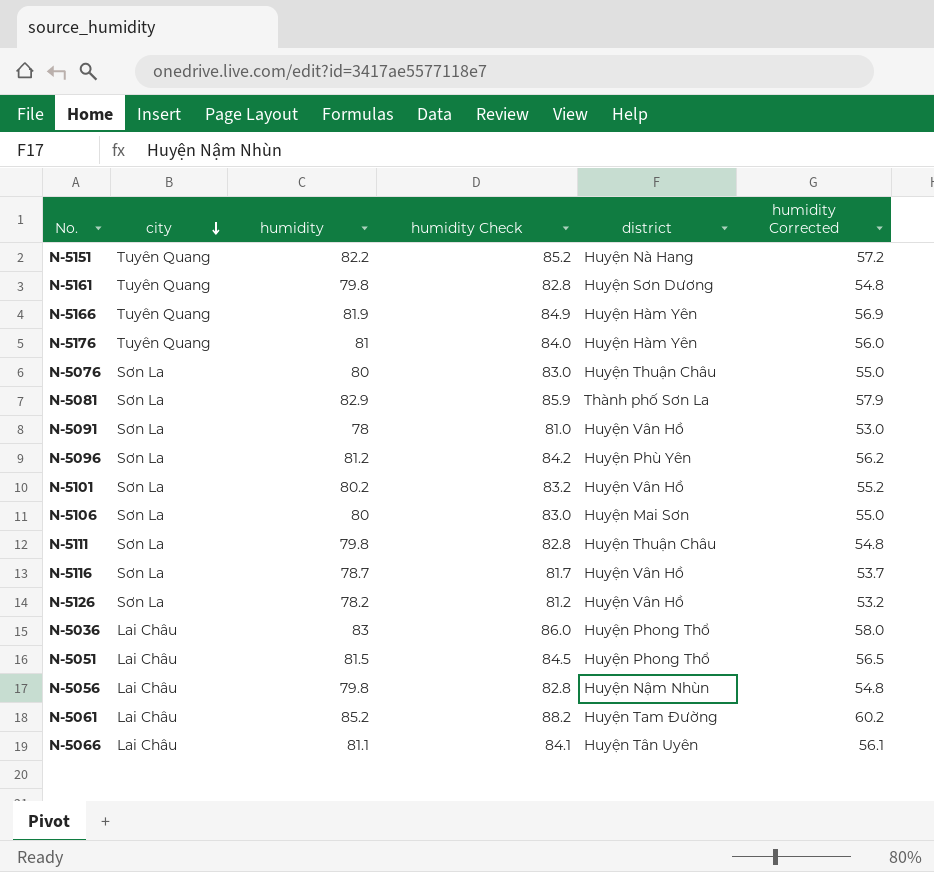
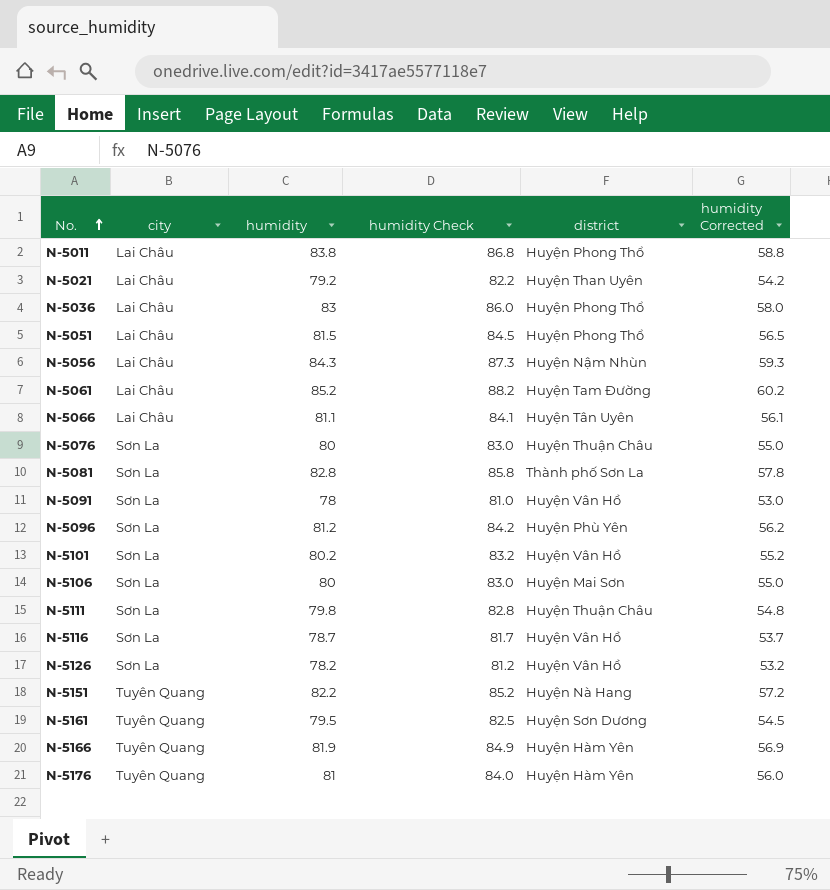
row order: city descending -> No. ascending
row N-5011: none -> Lai Châu | 83.8 | 86.8 | Huyện Phong Thổ | 58.8
row N-5021: none -> Lai Châu | 79.2 | 82.2 | Huyện Than Uyên | 54.2
N-5056 | humidity: 79.8 -> 84.3
N-5056 | humidity Check: 82.8 -> 87.3
N-5056 | humidity Corrected: 54.8 -> 59.3
N-5081 | humidity: 82.9 -> 82.8
N-5081 | humidity Check: 85.9 -> 85.8
N-5081 | humidity Corrected: 57.9 -> 57.8
N-5161 | humidity: 79.8 -> 79.5
N-5161 | humidity Check: 82.8 -> 82.5
N-5161 | humidity Corrected: 54.8 -> 54.5

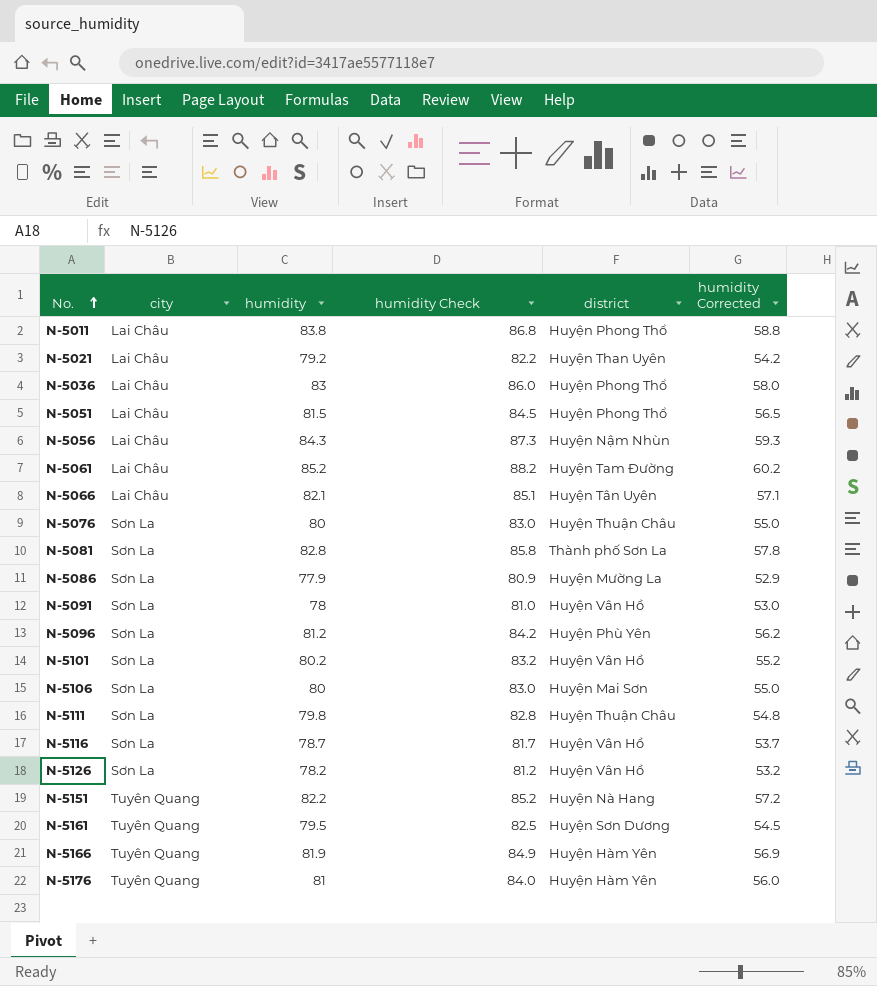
N-5066 | humidity: 81.1 -> 82.1
N-5066 | humidity Check: 84.1 -> 85.1
N-5066 | humidity Corrected: 56.1 -> 57.1
row N-5086: none -> Sơn La | 77.9 | 80.9 | Huyện Mường La | 52.9

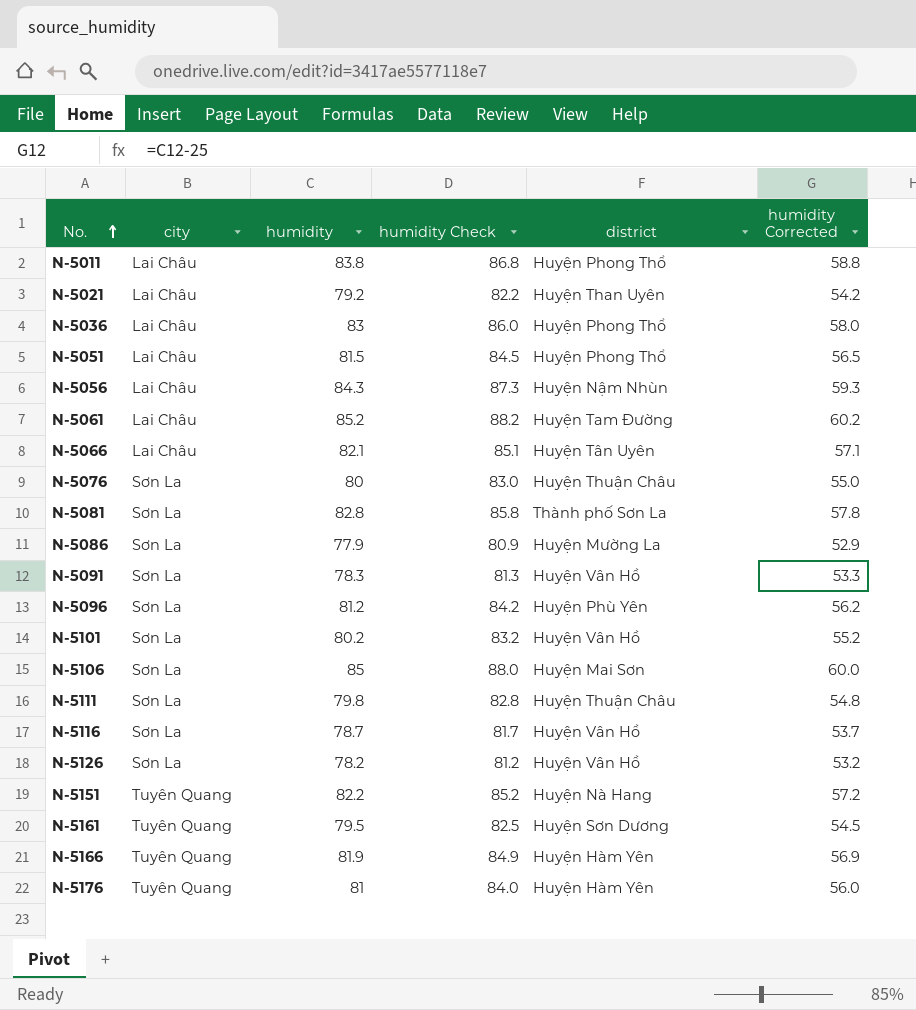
N-5091 | humidity: 78 -> 78.3
N-5091 | humidity Check: 81.0 -> 81.3
N-5091 | humidity Corrected: 53.0 -> 53.3
N-5106 | humidity: 80 -> 85
N-5106 | humidity Check: 83.0 -> 88.0
N-5106 | humidity Corrected: 55.0 -> 60.0

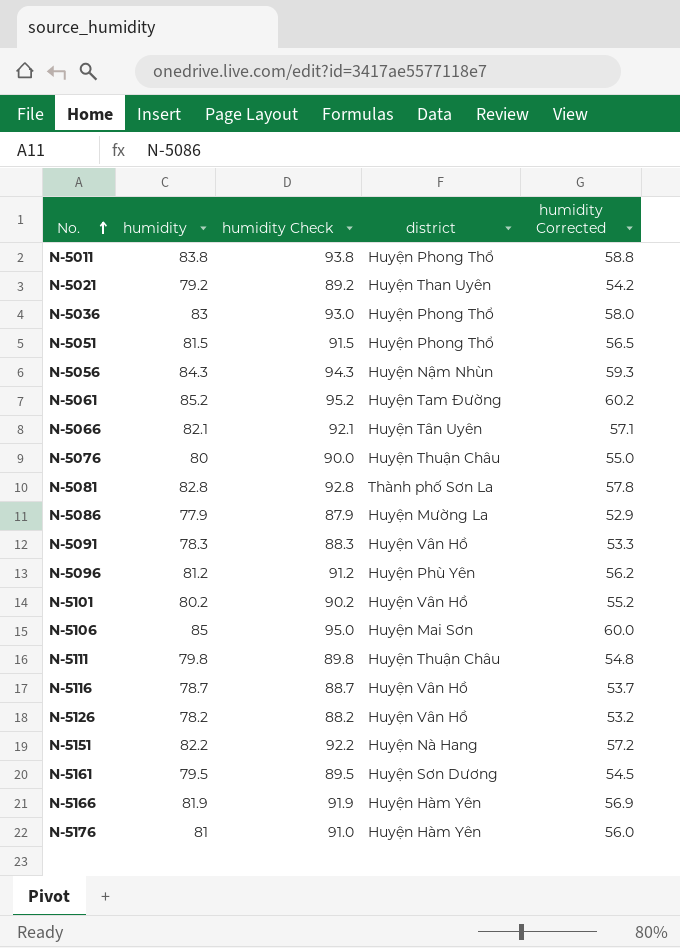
column city | position: 2 -> none
column humidity Check | formula: [humidity] + 3 -> [humidity] + 10

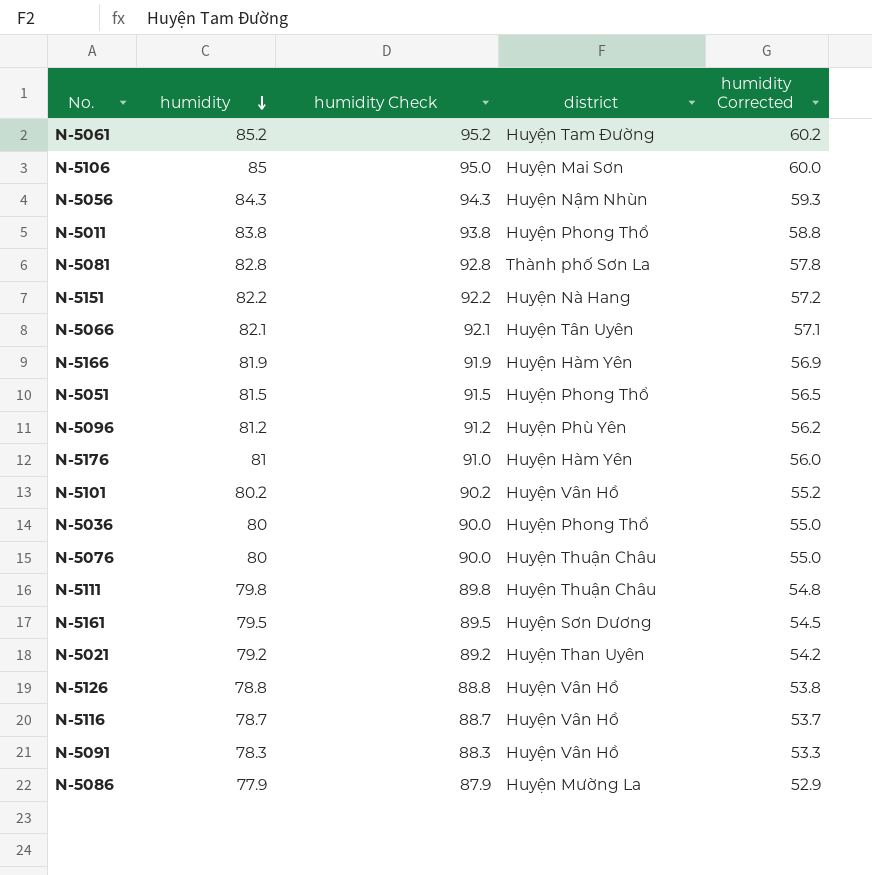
row order: No. ascending -> humidity descending
N-5036 | humidity: 83 -> 80
N-5036 | humidity Check: 93.0 -> 90.0
N-5036 | humidity Corrected: 58.0 -> 55.0
N-5126 | humidity: 78.2 -> 78.8
N-5126 | humidity Check: 88.2 -> 88.8
N-5126 | humidity Corrected: 53.2 -> 53.8

